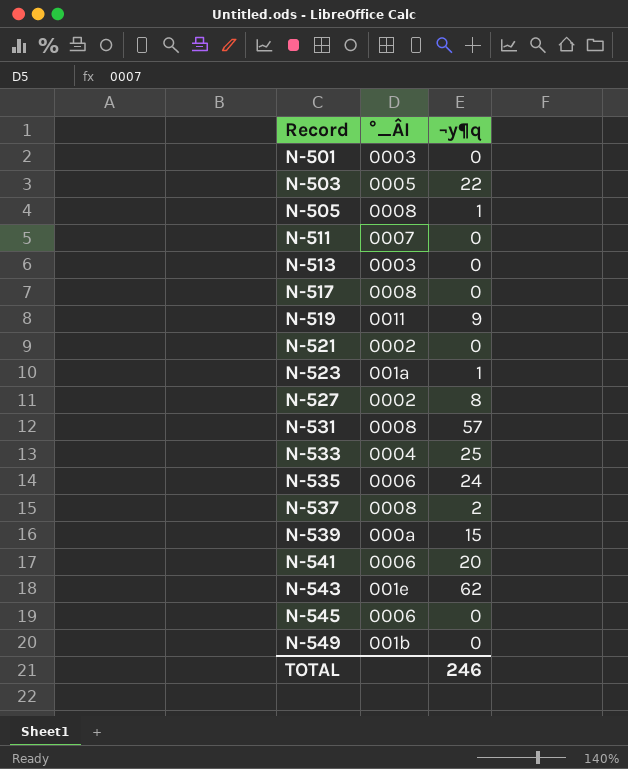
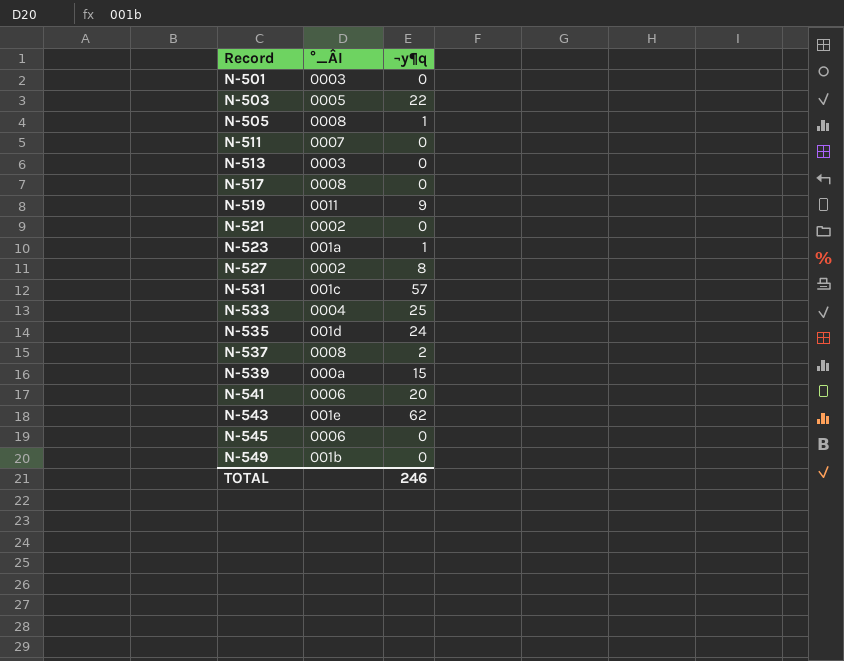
N-531 | °_ÂI: 0008 -> 001c
N-535 | °_ÂI: 0006 -> 001d

